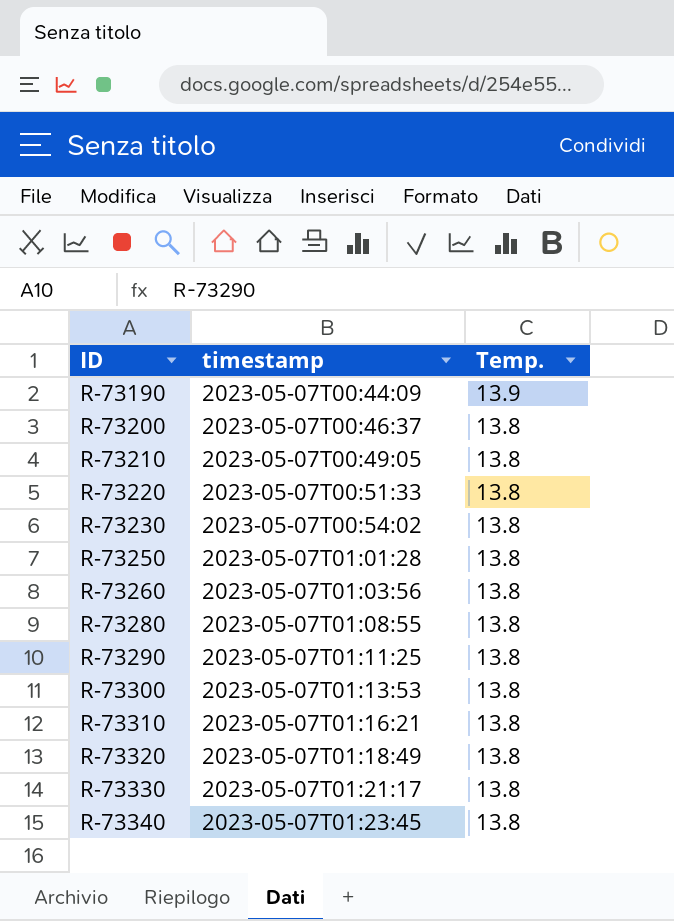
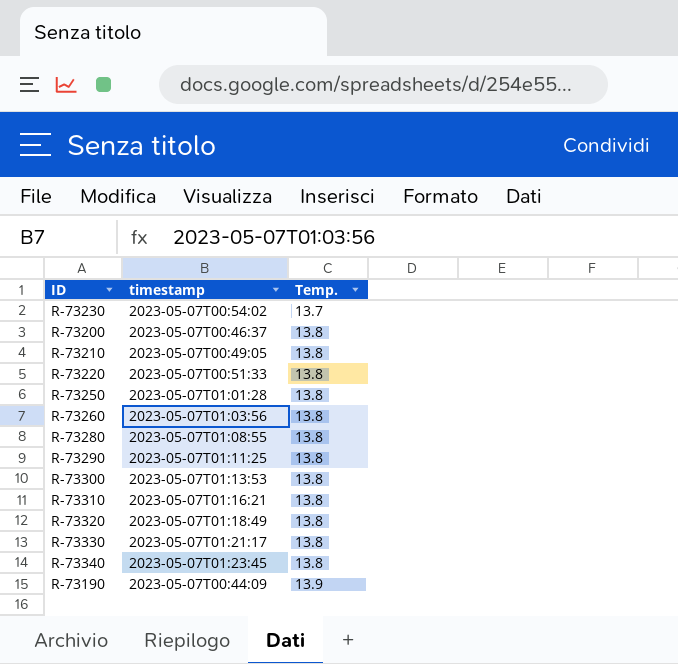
row order: ID ascending -> Temp. ascending
R-73230 | Temp.: 13.8 -> 13.7

